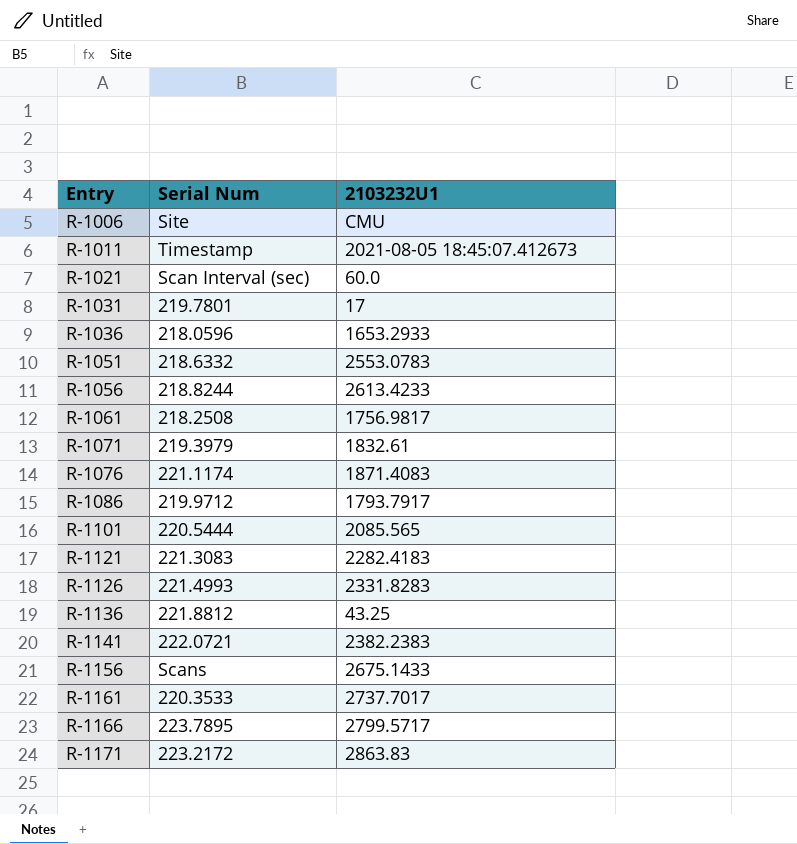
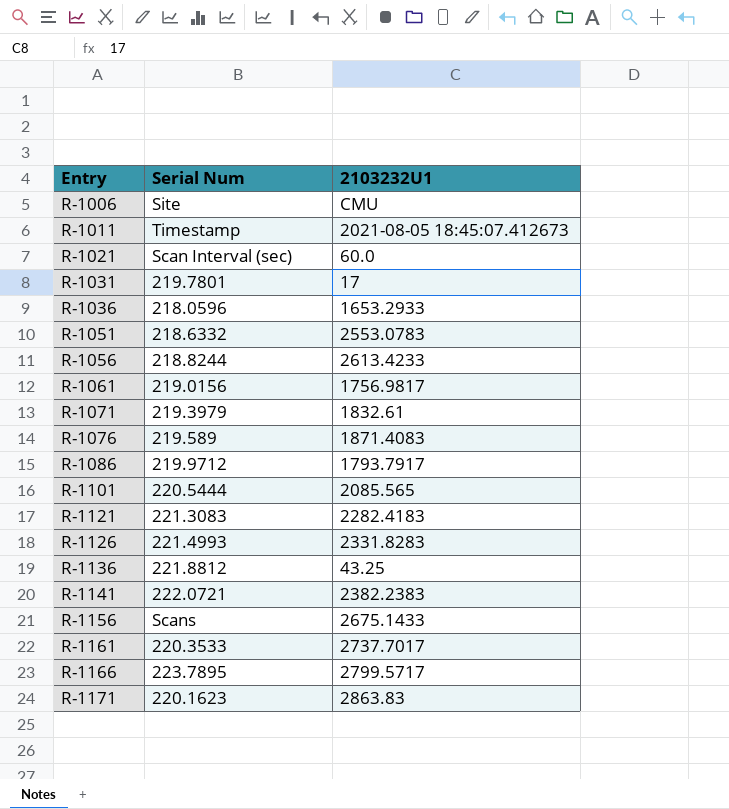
R-1061 | Serial Num: 218.2508 -> 219.0156
R-1076 | Serial Num: 221.1174 -> 219.589
R-1171 | Serial Num: 223.2172 -> 220.1623

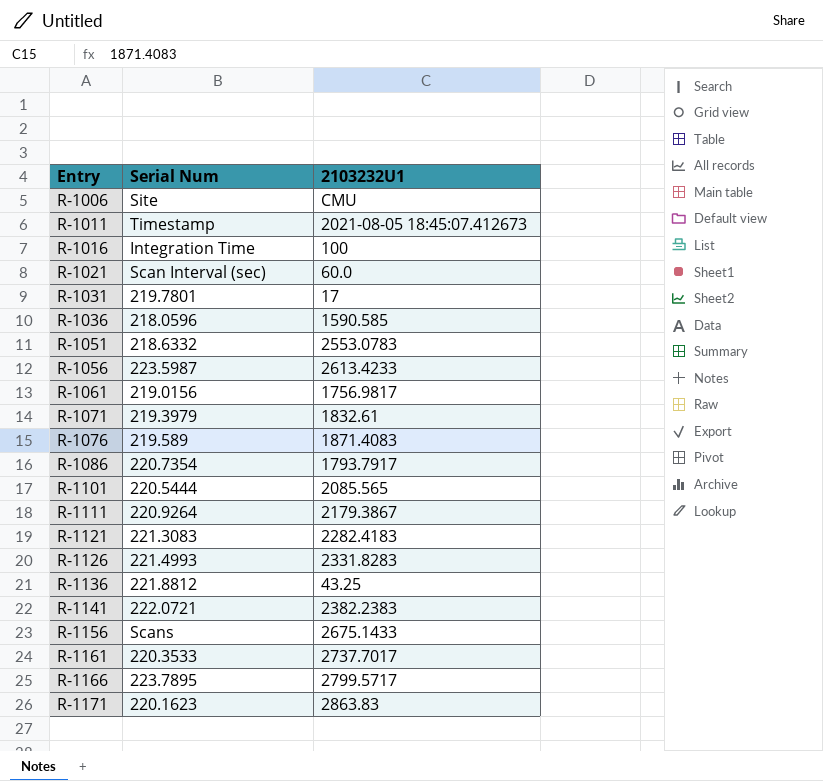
row R-1016: none -> Integration Time | 100
R-1036 | 2103232U1: 1653.2933 -> 1590.585
R-1056 | Serial Num: 218.8244 -> 223.5987
R-1086 | Serial Num: 219.9712 -> 220.7354
row R-1111: none -> 220.9264 | 2179.3867

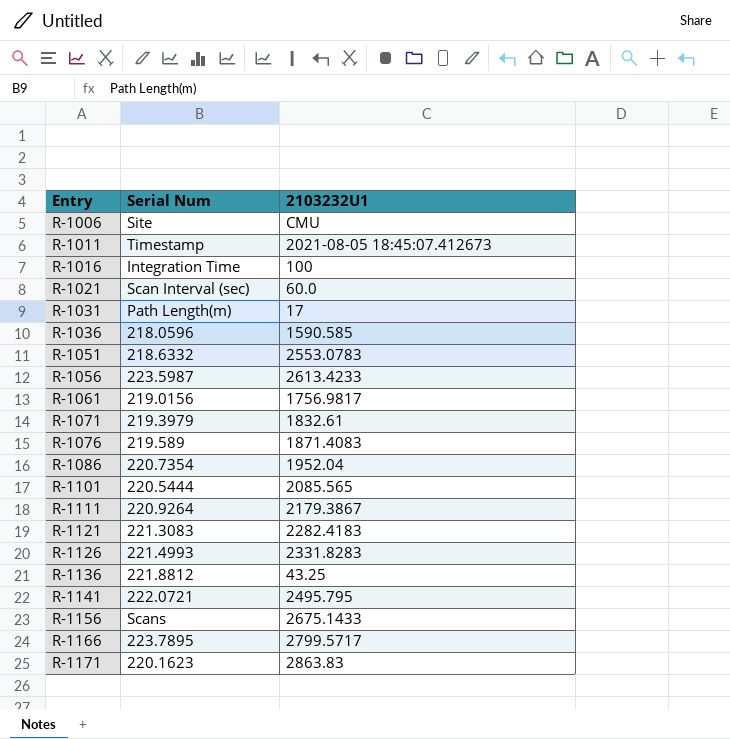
row R-1161: 220.3533 | 2737.7017 -> none
R-1031 | Serial Num: 219.7801 -> Path Length(m)
R-1086 | 2103232U1: 1793.7917 -> 1952.04
R-1141 | 2103232U1: 2382.2383 -> 2495.795

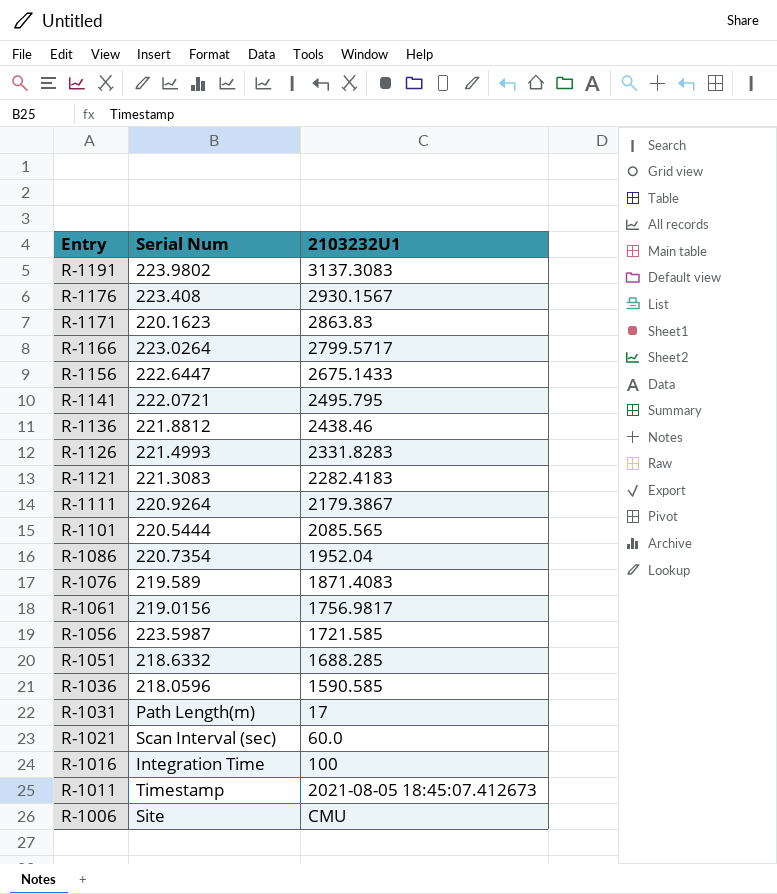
row order: Entry ascending -> Entry descending
row R-1071: 219.3979 | 1832.61 -> none
row R-1191: none -> 223.9802 | 3137.3083
row R-1176: none -> 223.408 | 2930.1567
R-1166 | Serial Num: 223.7895 -> 223.0264
R-1156 | Serial Num: Scans -> 222.6447
R-1136 | 2103232U1: 43.25 -> 2438.46
R-1056 | 2103232U1: 2613.4233 -> 1721.585
R-1051 | 2103232U1: 2553.0783 -> 1688.285

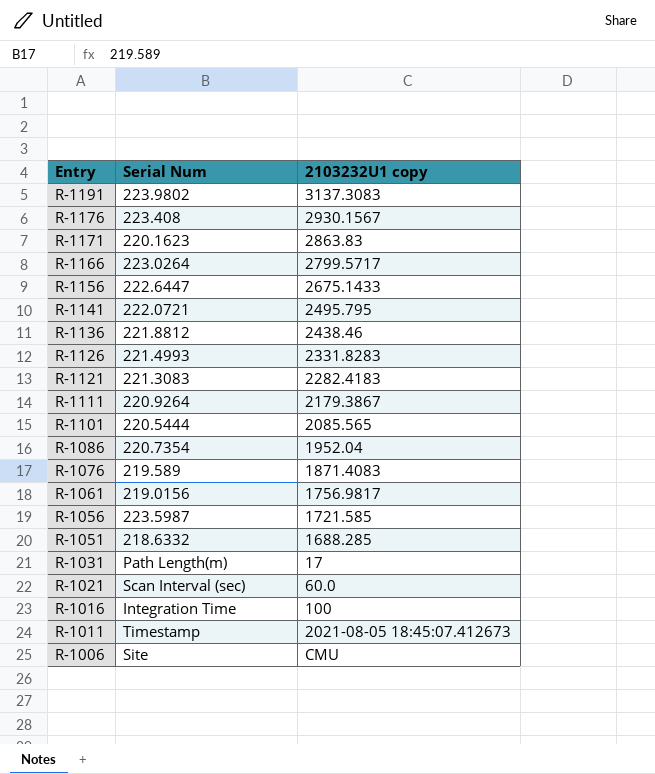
column name: 2103232U1 -> 2103232U1 copy
row R-1036: 218.0596 | 1590.585 -> none

